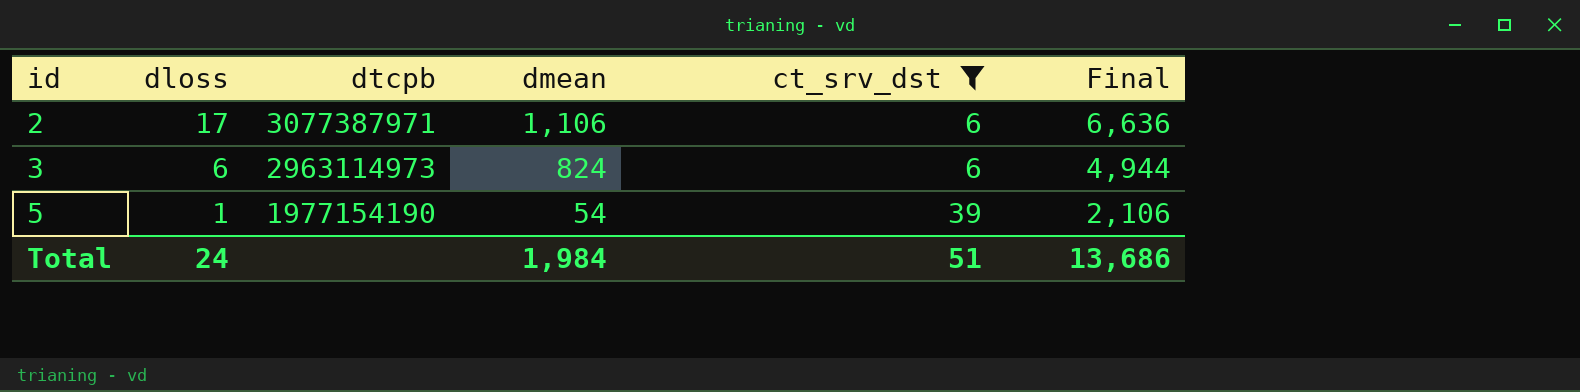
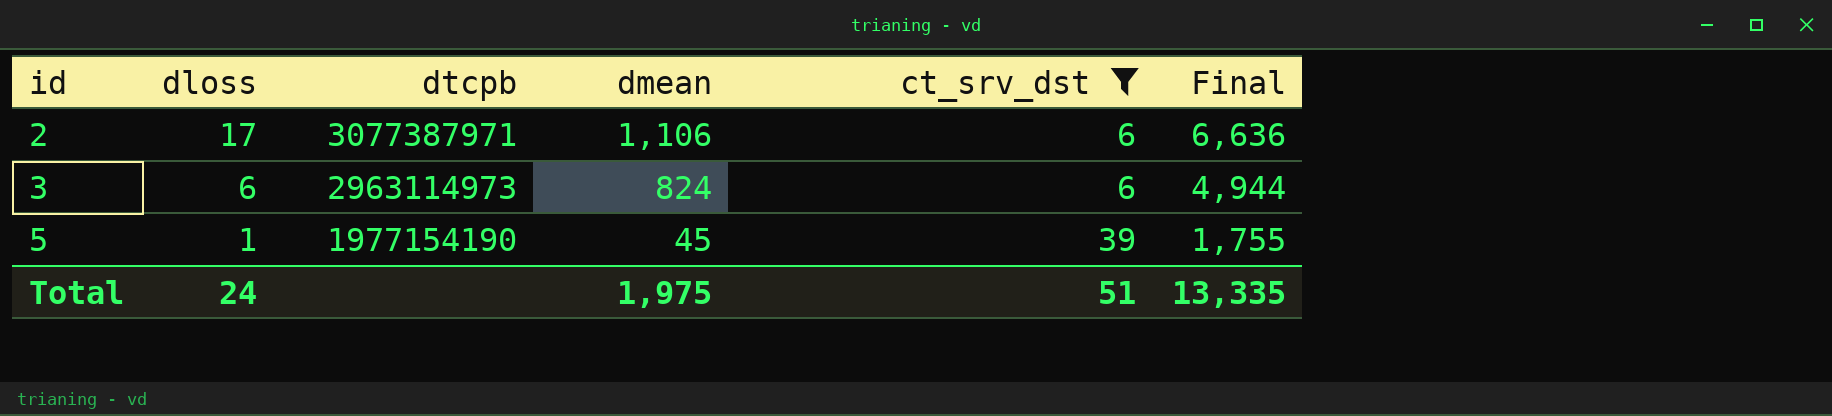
5 | dmean: 54 -> 45
5 | Final: 2,106 -> 1,755
Total | dmean: 1,984 -> 1,975
Total | Final: 13,686 -> 13,335

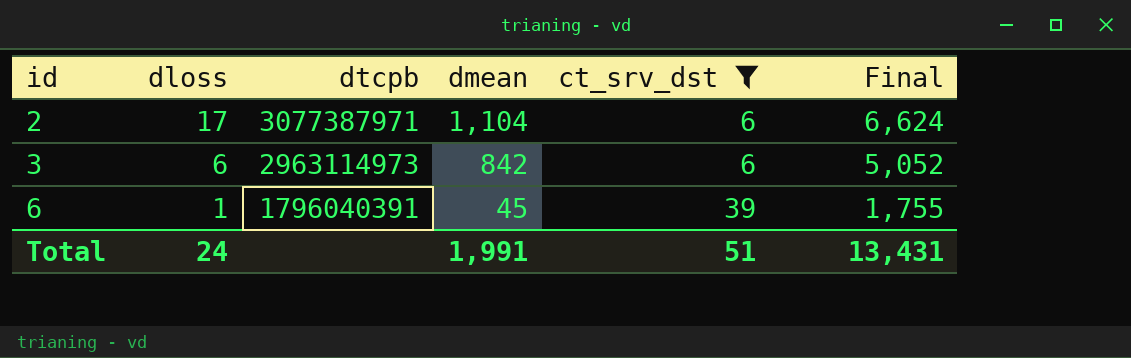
row 5: 1 | 1977154190 | 45 | 39 | 1,755 -> none
2 | dmean: 1,106 -> 1,104
2 | Final: 6,636 -> 6,624
3 | dmean: 824 -> 842
3 | Final: 4,944 -> 5,052
row 6: none -> 1 | 1796040391 | 45 | 39 | 1,755
Total | dmean: 1,975 -> 1,991
Total | Final: 13,335 -> 13,431

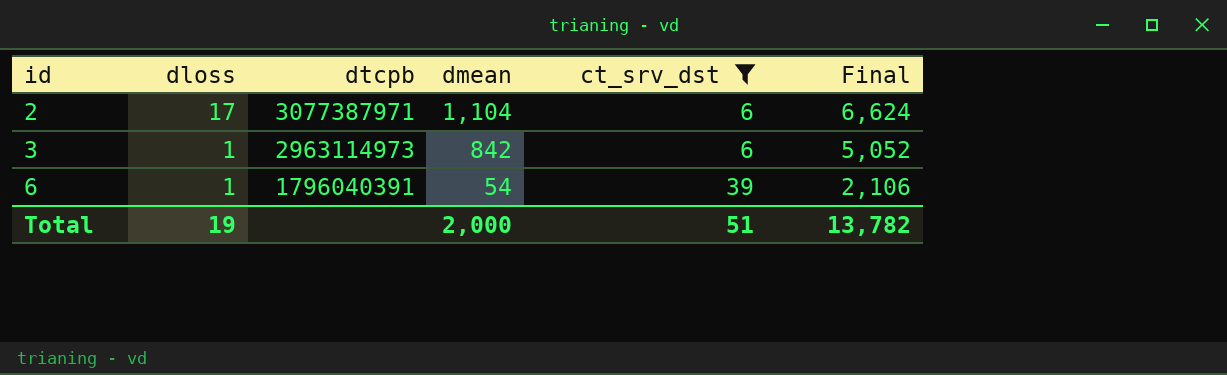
3 | dloss: 6 -> 1
6 | dmean: 45 -> 54
6 | Final: 1,755 -> 2,106
Total | dloss: 24 -> 19
Total | dmean: 1,991 -> 2,000
Total | Final: 13,431 -> 13,782

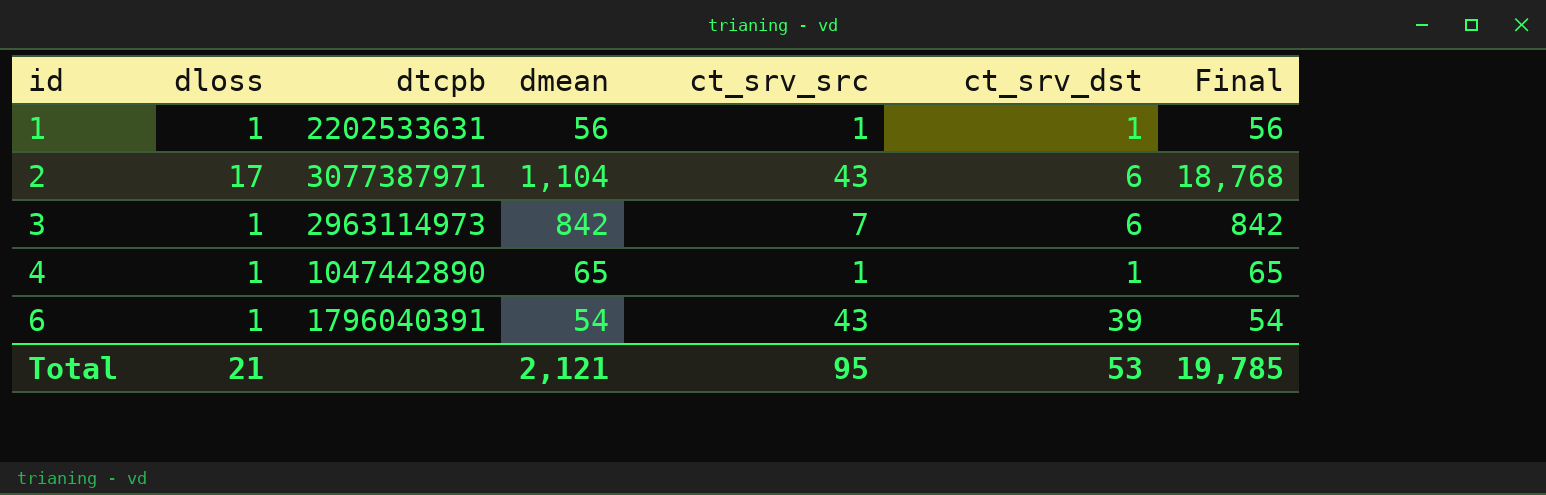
filter: ct_srv_dst != 1 -> none
column ct_srv_src | position: none -> 5
column Final | formula: [dmean] * [ct_srv_dst] -> [dloss] * [dmean]
Total | dloss: 19 -> 21
Total | dmean: 2,000 -> 2,121
Total | ct_srv_dst: 51 -> 53
Total | Final: 13,782 -> 19,785

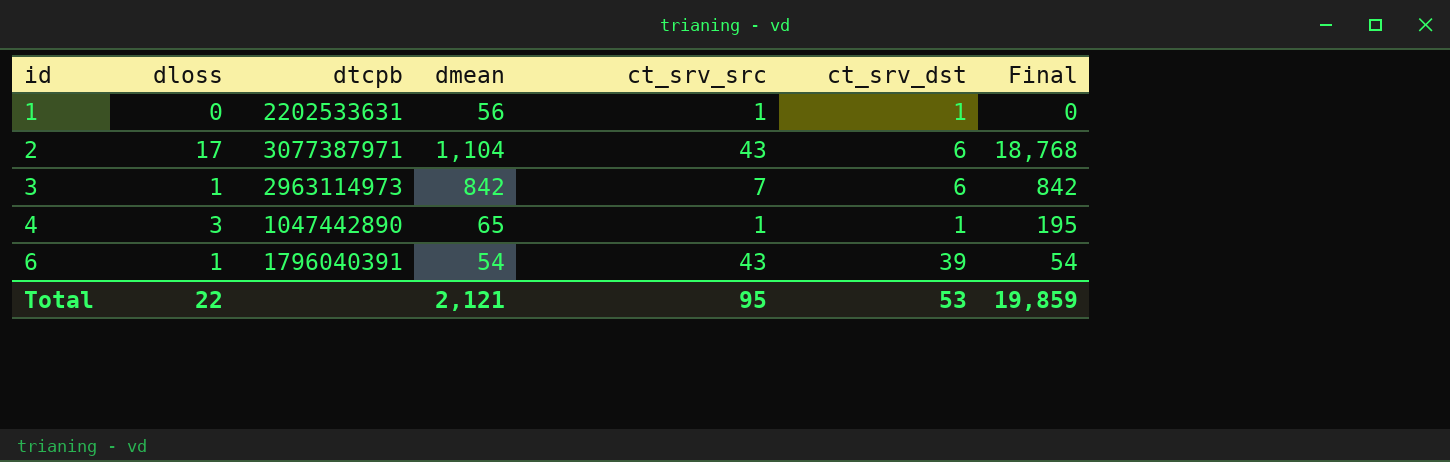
1 | dloss: 1 -> 0
1 | Final: 56 -> 0
4 | dloss: 1 -> 3
4 | Final: 65 -> 195
Total | dloss: 21 -> 22
Total | Final: 19,785 -> 19,859

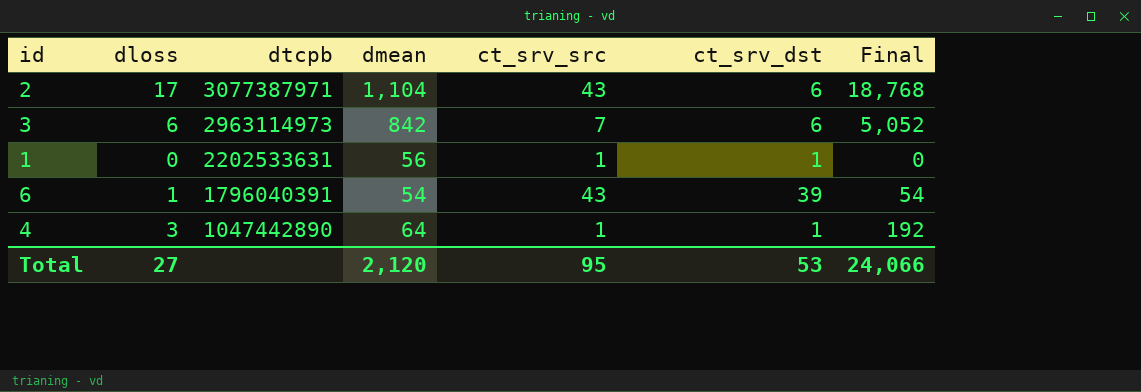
row order: id ascending -> dtcpb descending
3 | dloss: 1 -> 6
3 | Final: 842 -> 5,052
4 | dmean: 65 -> 64
4 | Final: 195 -> 192
Total | dloss: 22 -> 27
Total | dmean: 2,121 -> 2,120
Total | Final: 19,859 -> 24,066

